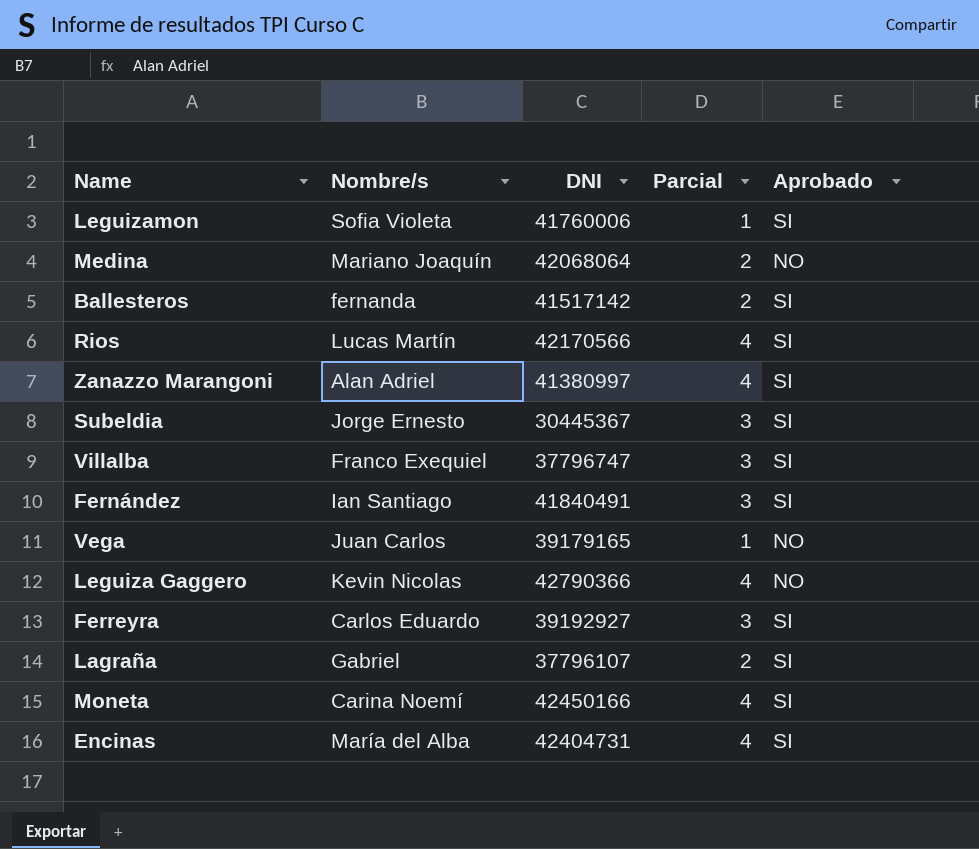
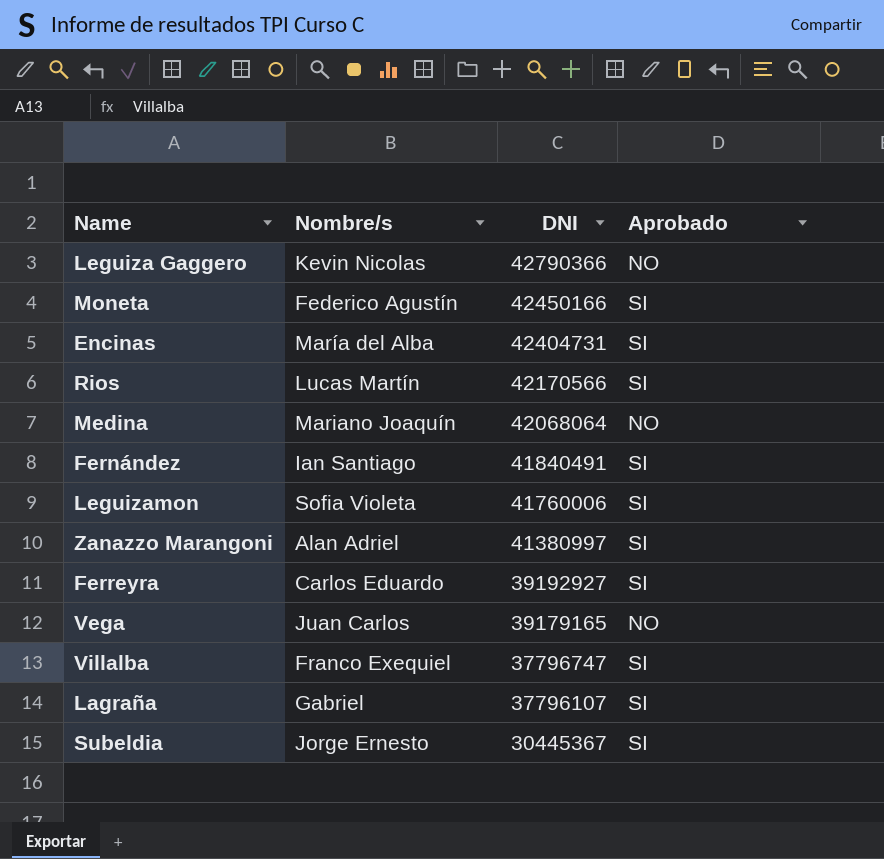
row order: none -> DNI descending
column Parcial | position: 4 -> none
row Ballesteros: fernanda | 41517142 | 2 | SI -> none
Moneta | Nombre/s: Carina Noemí -> Federico Agustín

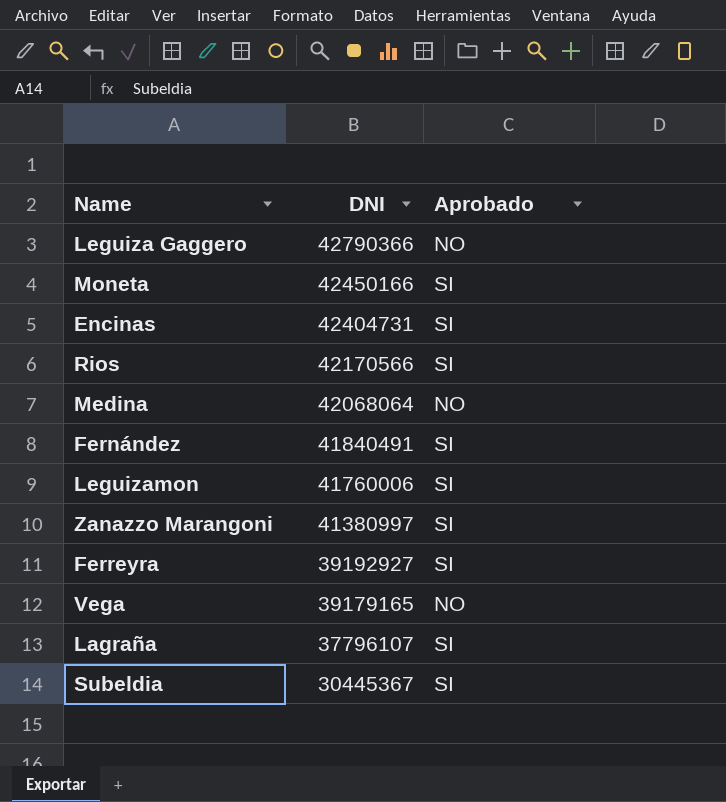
column Nombre/s | position: 2 -> none
row Villalba: Franco Exequiel | 37796747 | SI -> none

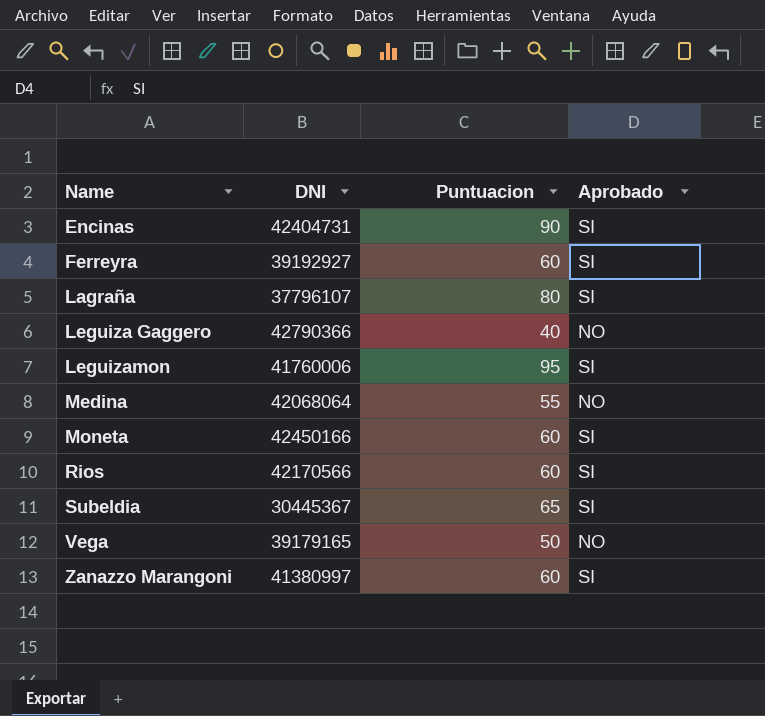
row order: DNI descending -> Name ascending
column Puntuacion | position: none -> 3
row Fernández: 41840491 | SI -> none

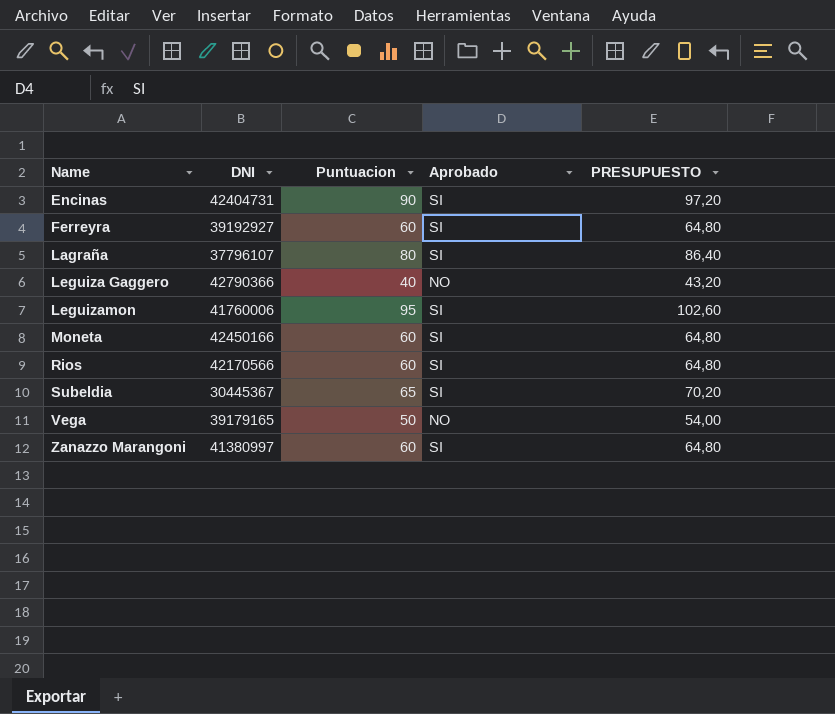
column PRESUPUESTO | formula: none -> [Puntuacion] * 1,08
row Medina: 42068064 | 55 | NO -> none

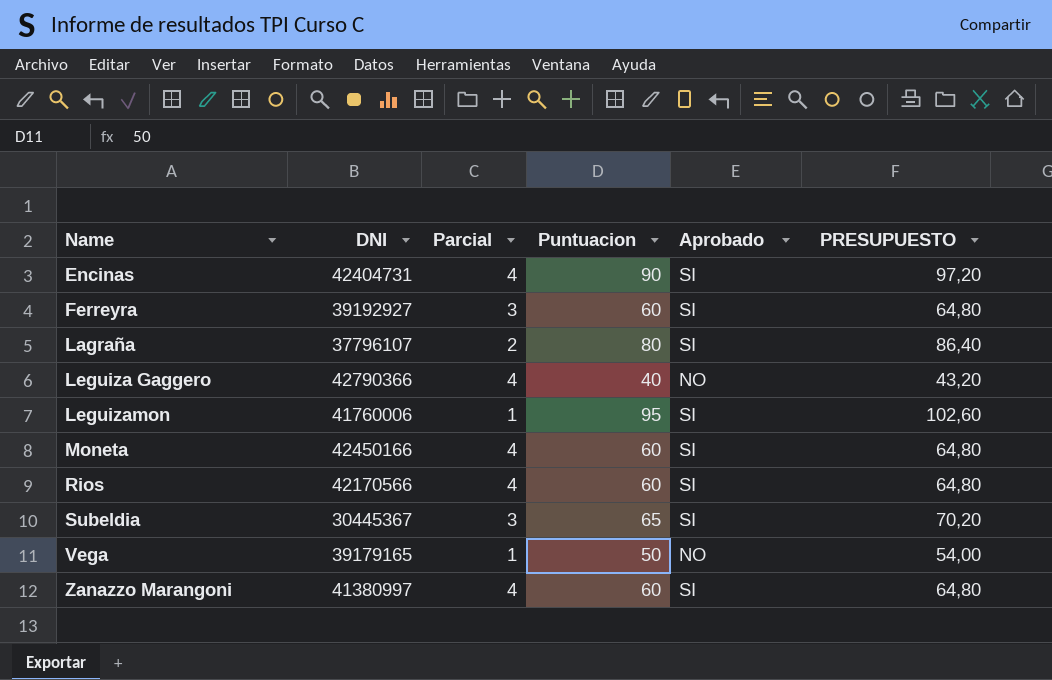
column Parcial | position: none -> 3

